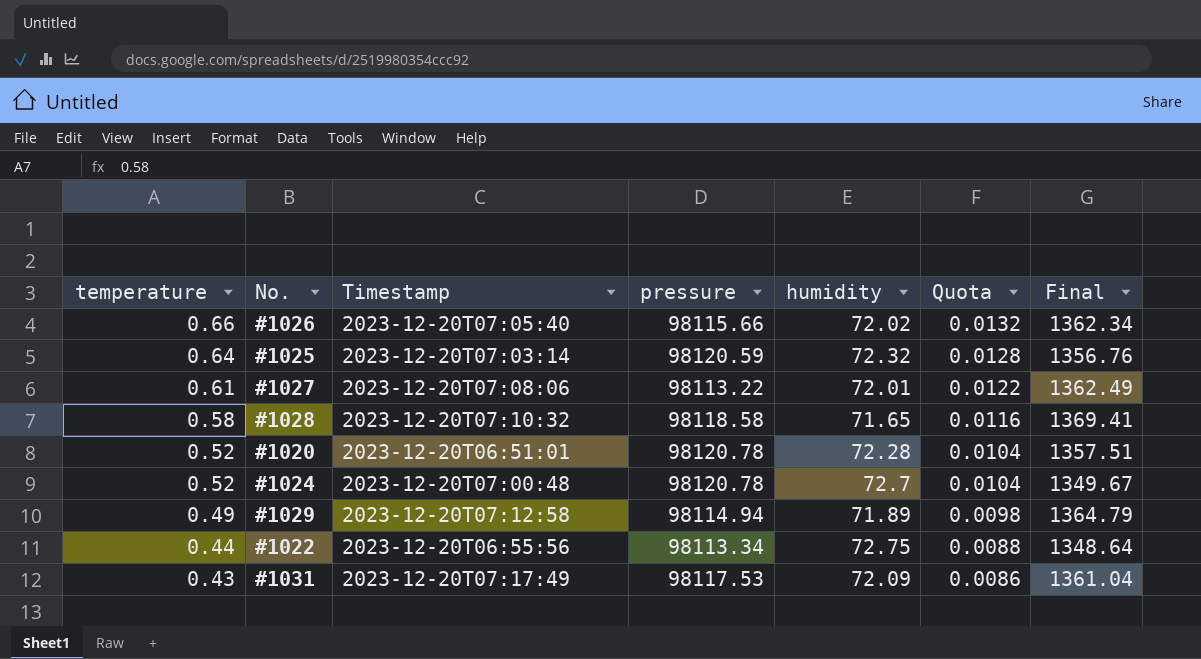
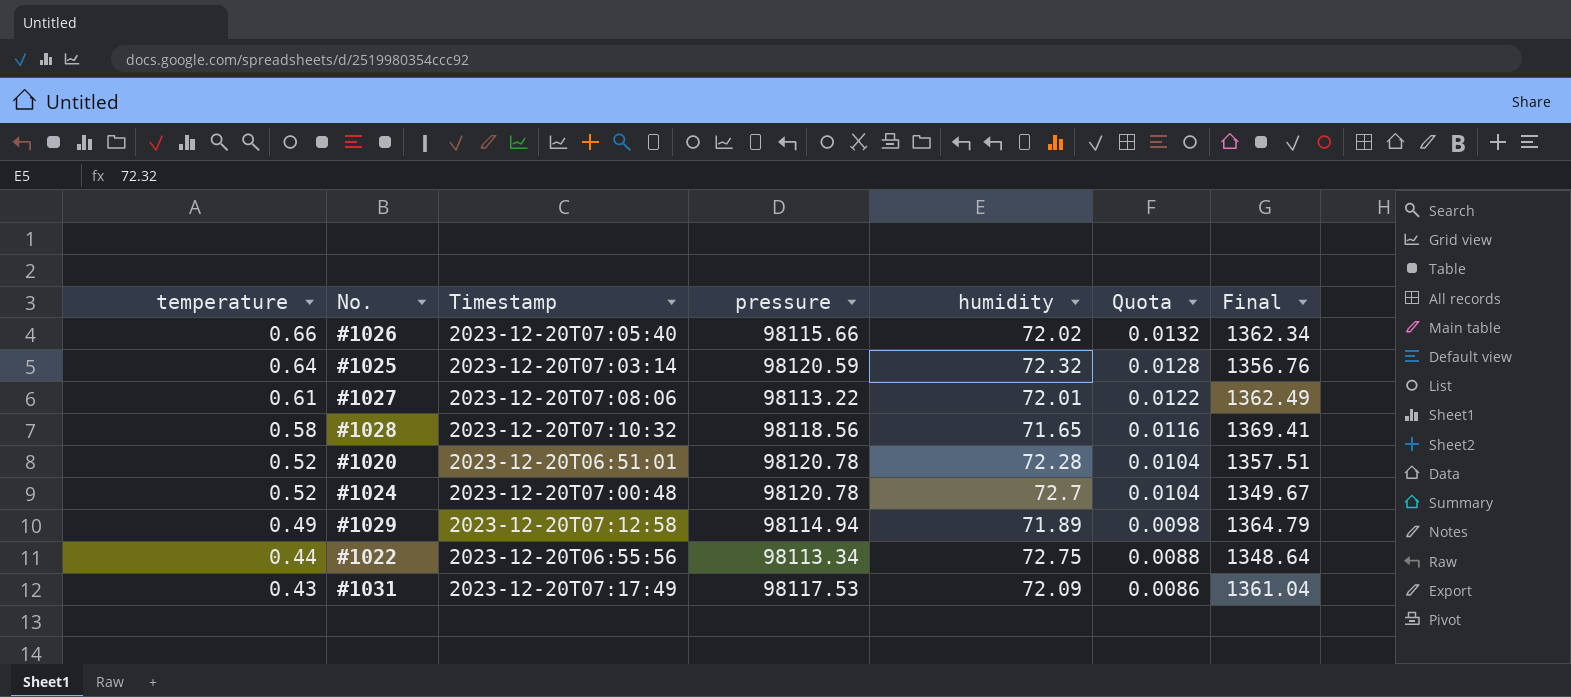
#1028 | pressure: 98118.58 -> 98118.56

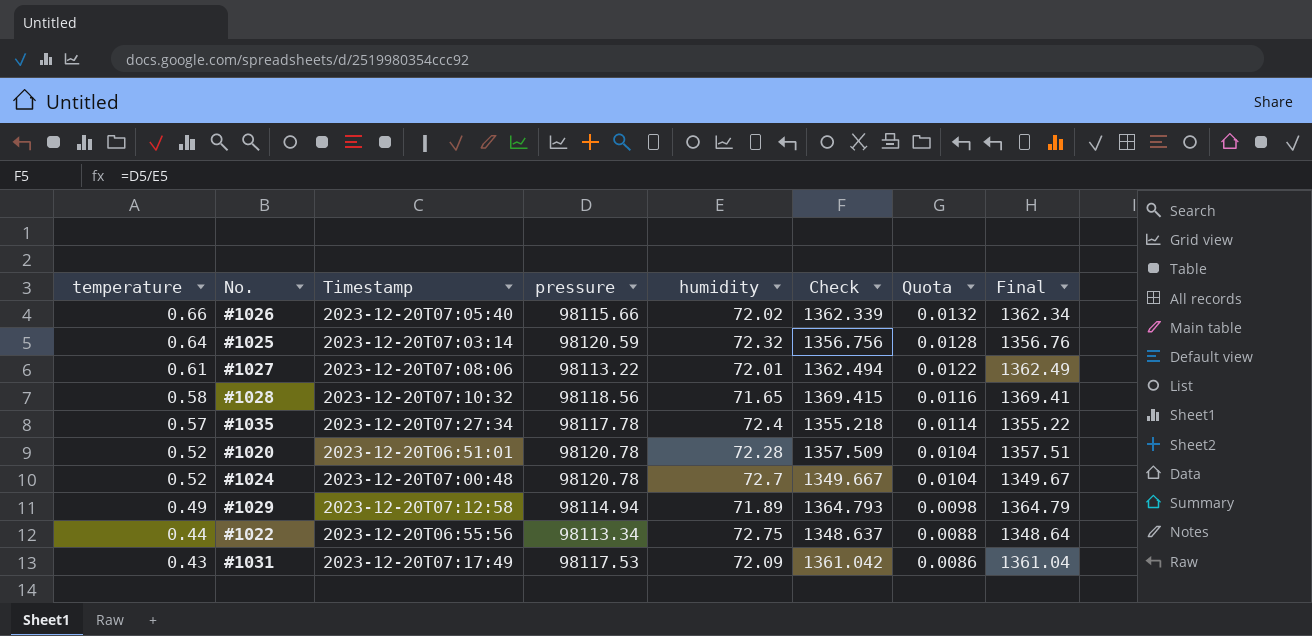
column Check | formula: none -> [pressure] / [humidity]
row #1035: none -> 0.57 | 2023-12-20T07:27:34 | 98117.78 | 72.4 | 1355.218 | 0.0114 | 1355.22

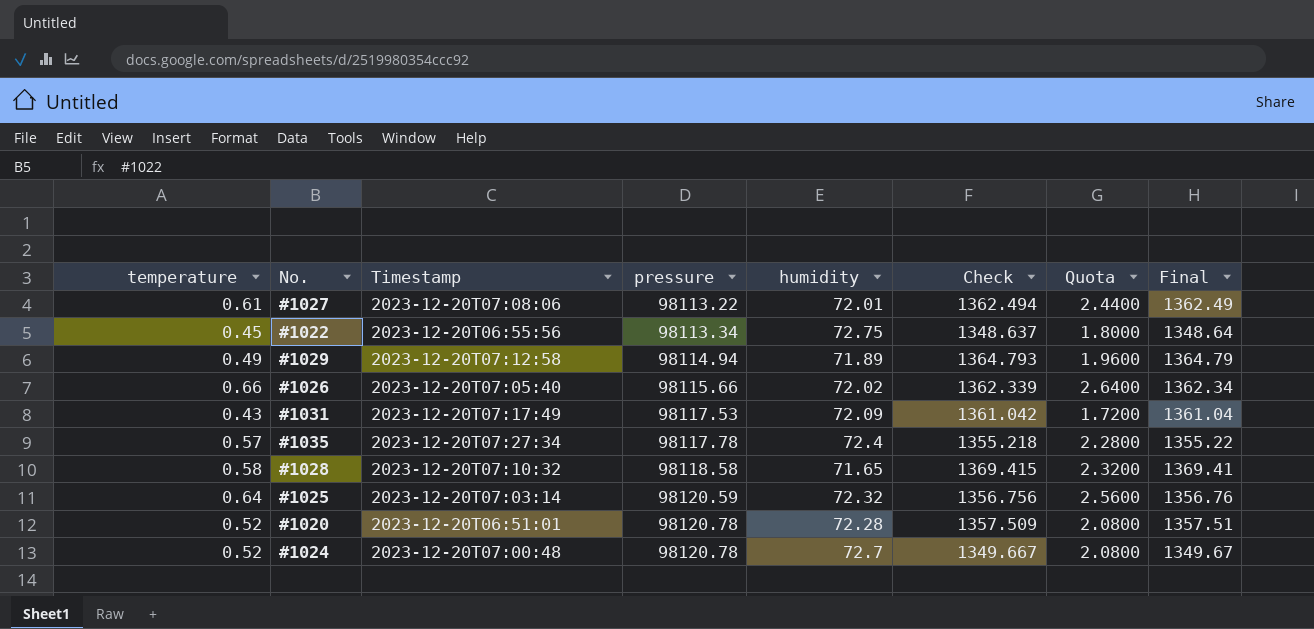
row order: temperature descending -> pressure ascending
column Quota | formula: [temperature] * 0.02 -> [temperature] * 4
#1022 | temperature: 0.44 -> 0.45
#1028 | pressure: 98118.56 -> 98118.58

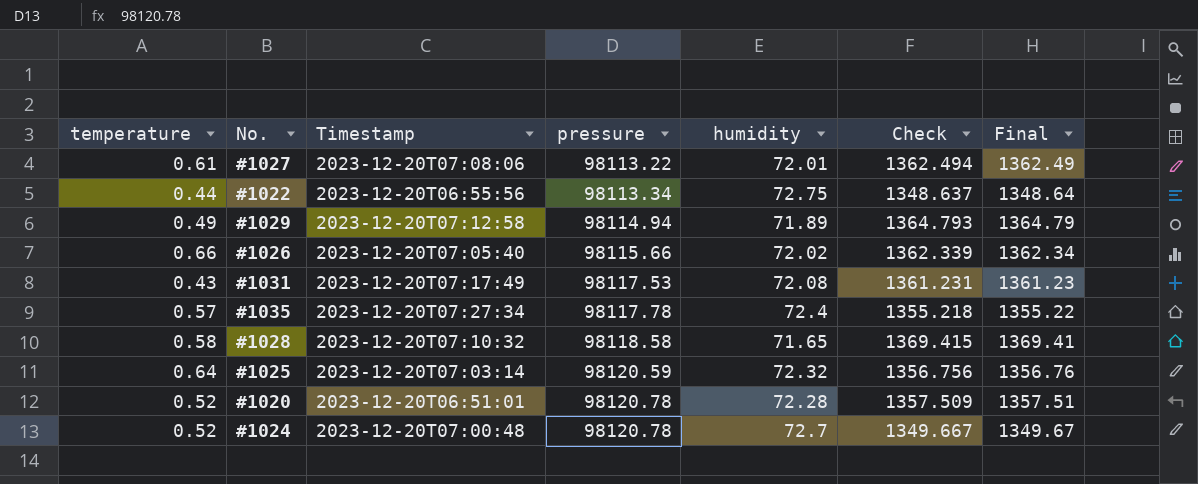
column Quota | formula: [temperature] * 4 -> none
#1022 | temperature: 0.45 -> 0.44
#1031 | humidity: 72.09 -> 72.08
#1031 | Check: 1361.042 -> 1361.231
#1031 | Final: 1361.04 -> 1361.23

